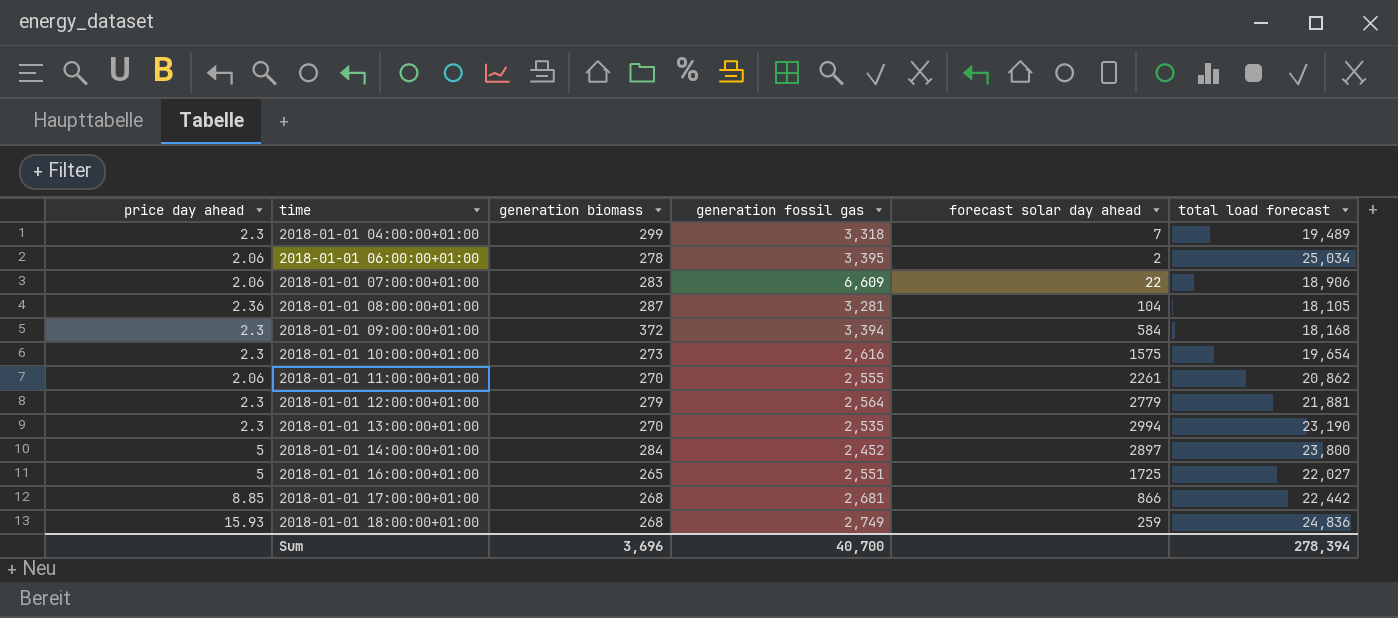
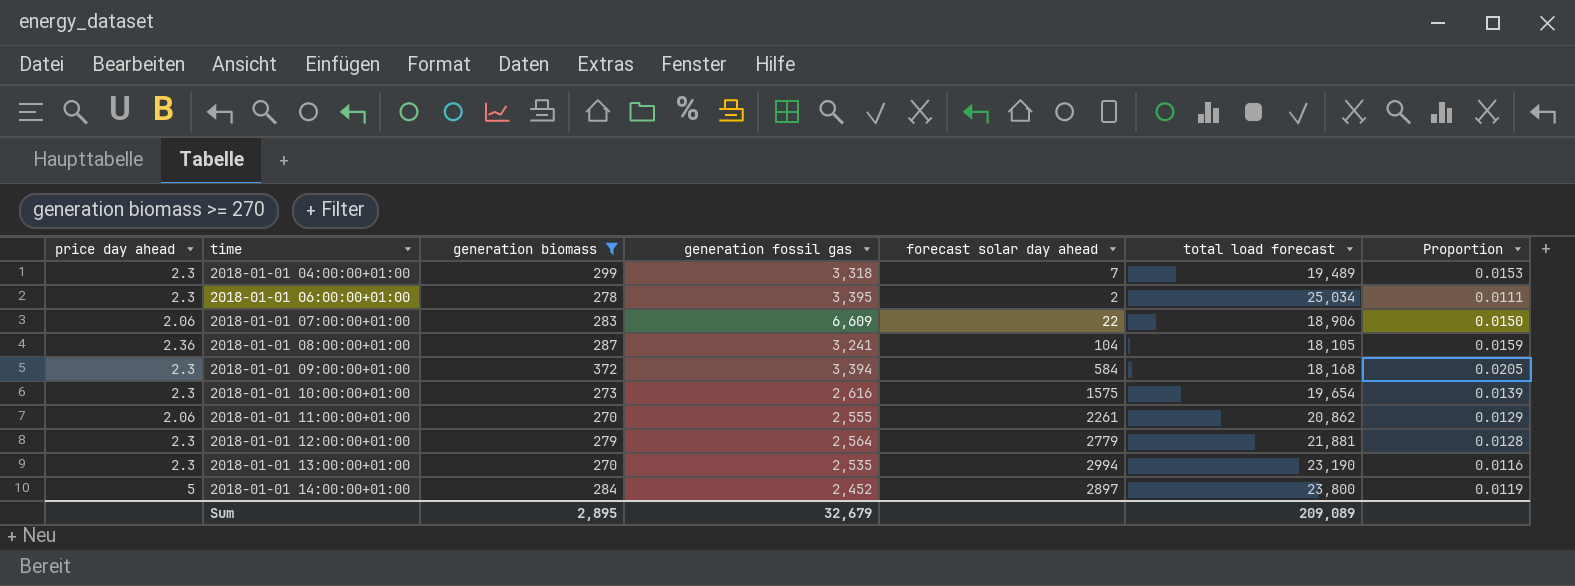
filter: none -> generation biomass >= 270
column Proportion | formula: none -> [generation biomass] / [total load forecast]
2018-01-01 06:00:00+01:00 | price day ahead: 2.06 -> 2.3
2018-01-01 08:00:00+01:00 | generation fossil gas: 3,281 -> 3,241
Sum | generation biomass: 3,696 -> 2,895
Sum | generation fossil gas: 40,700 -> 32,679
Sum | total load forecast: 278,394 -> 209,089

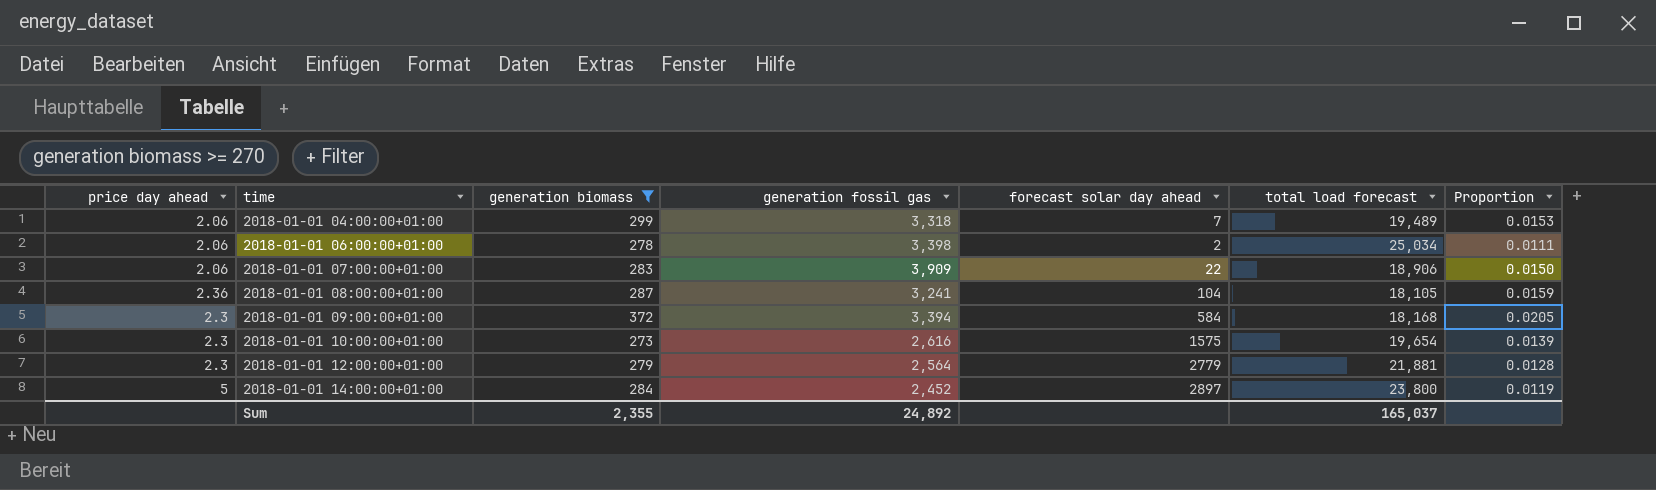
row 2018-01-01 11:00:00+01:00: 2.06 | 270 | 2,555 | 2261 | 20,862 | 0.0129 -> none
row 2018-01-01 13:00:00+01:00: 2.3 | 270 | 2,535 | 2994 | 23,190 | 0.0116 -> none
2018-01-01 04:00:00+01:00 | price day ahead: 2.3 -> 2.06
2018-01-01 06:00:00+01:00 | price day ahead: 2.3 -> 2.06
2018-01-01 06:00:00+01:00 | generation fossil gas: 3,395 -> 3,398
2018-01-01 07:00:00+01:00 | generation fossil gas: 6,609 -> 3,909
Sum | generation biomass: 2,895 -> 2,355
Sum | generation fossil gas: 32,679 -> 24,892
Sum | total load forecast: 209,089 -> 165,037

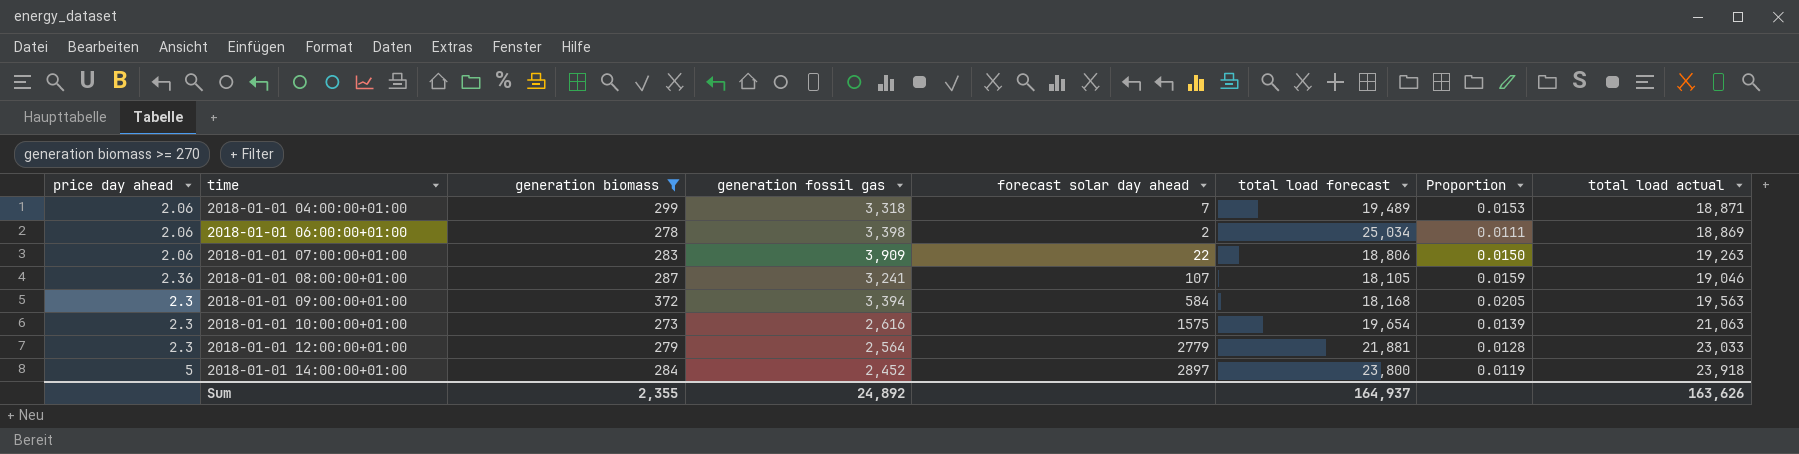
column total load actual | position: none -> 8
2018-01-01 07:00:00+01:00 | total load forecast: 18,906 -> 18,806
2018-01-01 08:00:00+01:00 | forecast solar day ahead: 104 -> 107
Sum | total load forecast: 165,037 -> 164,937

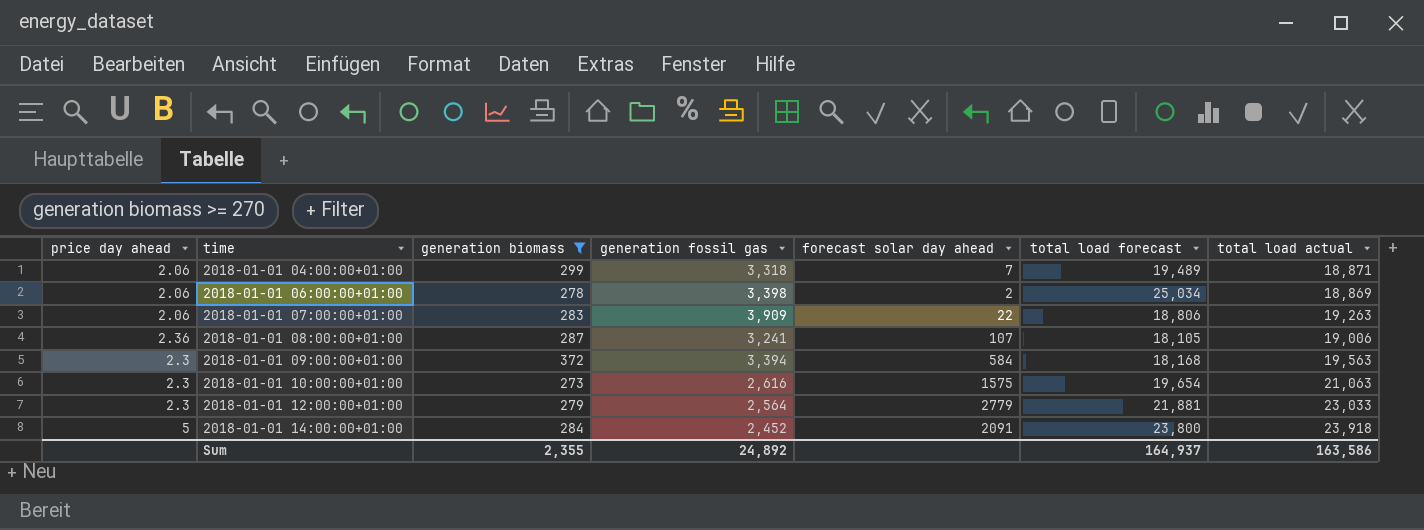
column Proportion | formula: [generation biomass] / [total load forecast] -> none
2018-01-01 08:00:00+01:00 | total load actual: 19,046 -> 19,006
2018-01-01 14:00:00+01:00 | forecast solar day ahead: 2897 -> 2091
Sum | total load actual: 163,626 -> 163,586

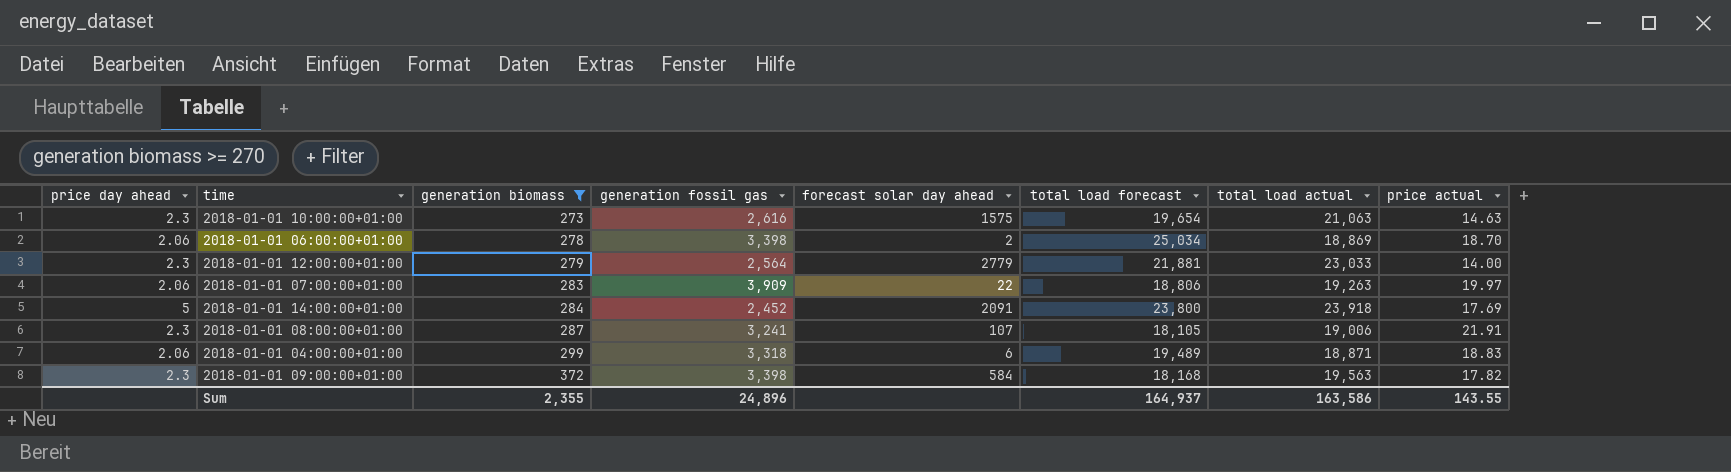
row order: time ascending -> generation biomass ascending
column price actual | position: none -> 8
2018-01-01 08:00:00+01:00 | price day ahead: 2.36 -> 2.3
2018-01-01 04:00:00+01:00 | forecast solar day ahead: 7 -> 6
2018-01-01 09:00:00+01:00 | generation fossil gas: 3,394 -> 3,398
Sum | generation fossil gas: 24,892 -> 24,896

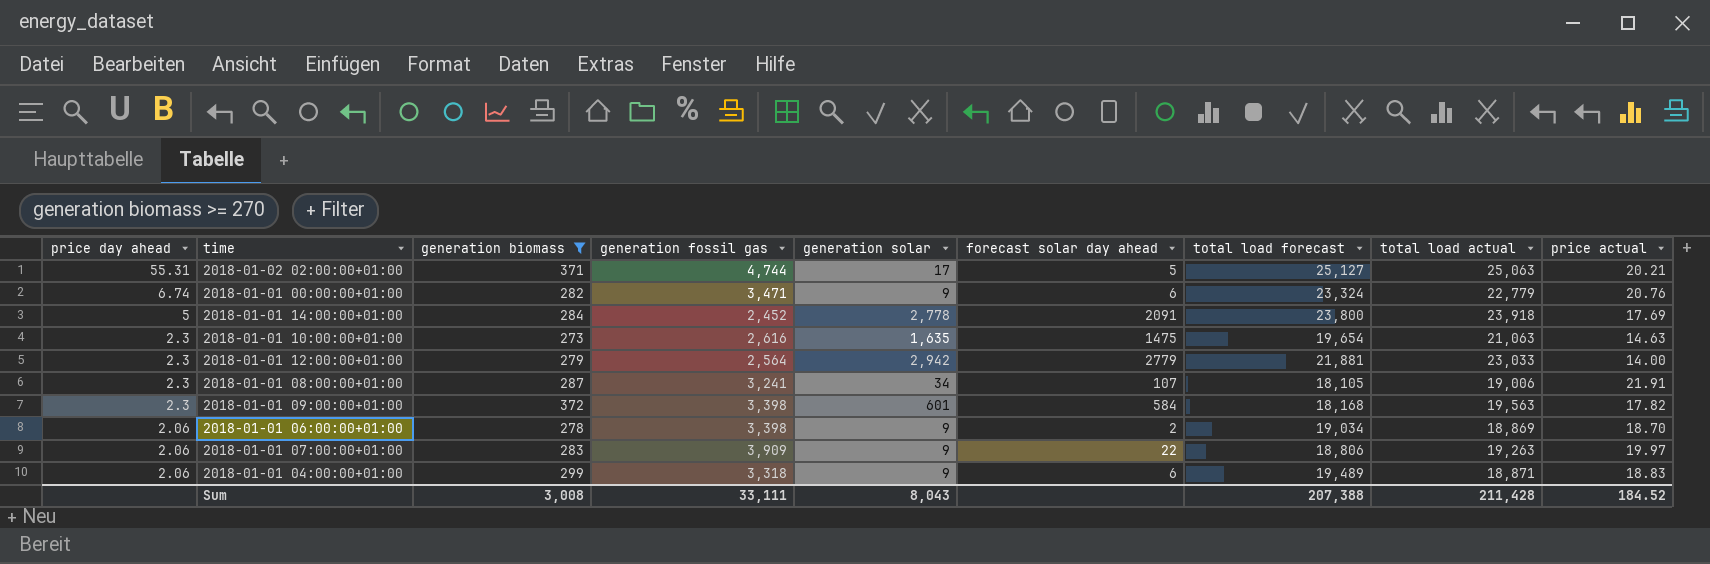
row order: generation biomass ascending -> price day ahead descending
column generation solar | position: none -> 5
row 2018-01-02 02:00:00+01:00: none -> 55.31 | 371 | 4,744 | 17 | 5 | 25,127 | 25,063 | 20.21
row 2018-01-01 00:00:00+01:00: none -> 6.74 | 282 | 3,471 | 9 | 6 | 23,324 | 22,779 | 20.76
2018-01-01 10:00:00+01:00 | forecast solar day ahead: 1575 -> 1475
2018-01-01 06:00:00+01:00 | total load forecast: 25,034 -> 19,034
Sum | generation biomass: 2,355 -> 3,008
Sum | generation fossil gas: 24,896 -> 33,111
Sum | total load forecast: 164,937 -> 207,388
Sum | total load actual: 163,586 -> 211,428
Sum | price actual: 143.55 -> 184.52

